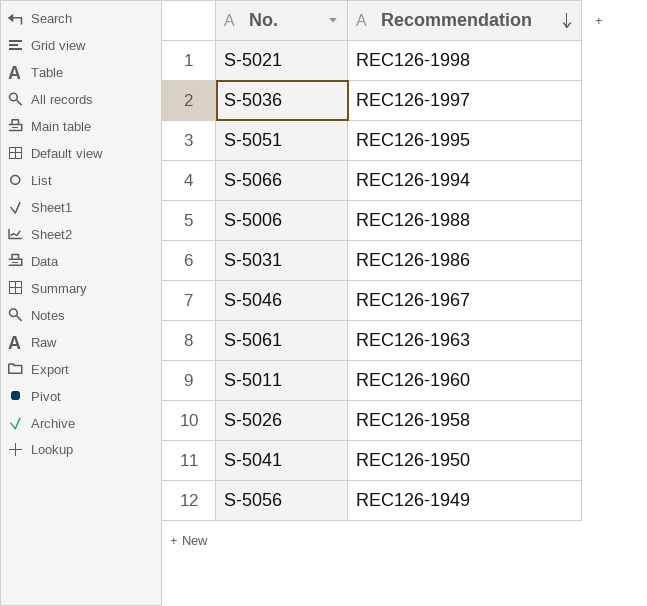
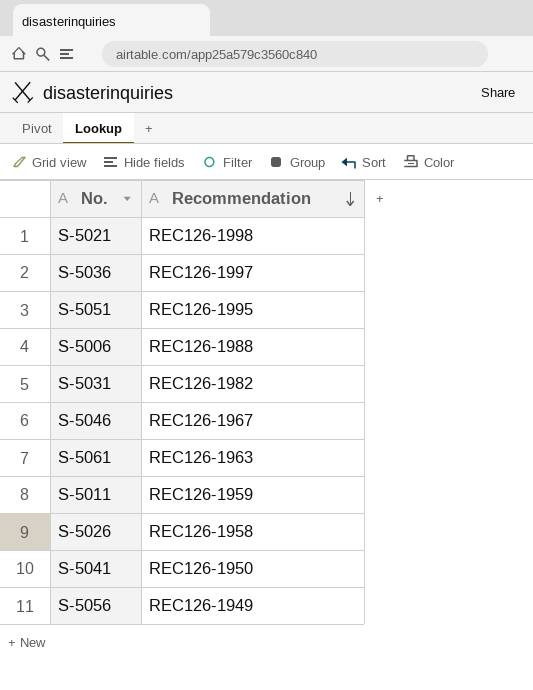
row S-5066: REC126-1994 -> none
S-5031 | Recommendation: REC126-1986 -> REC126-1982
S-5011 | Recommendation: REC126-1960 -> REC126-1959

